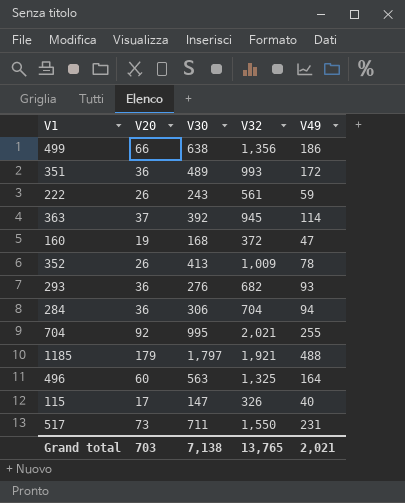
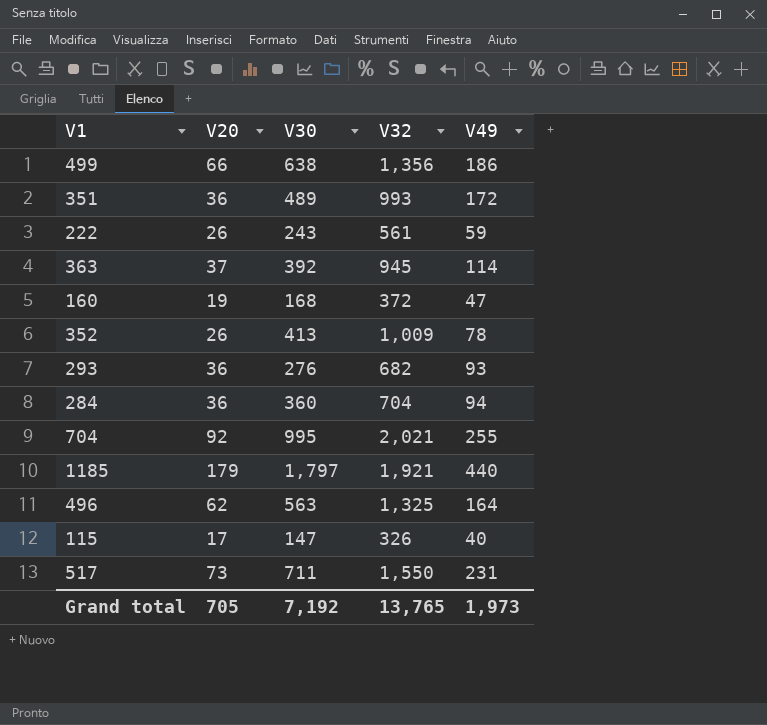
284 | V30: 306 -> 360
1185 | V49: 488 -> 440
496 | V20: 60 -> 62
Grand total | V20: 703 -> 705
Grand total | V30: 7,138 -> 7,192
Grand total | V49: 2,021 -> 1,973

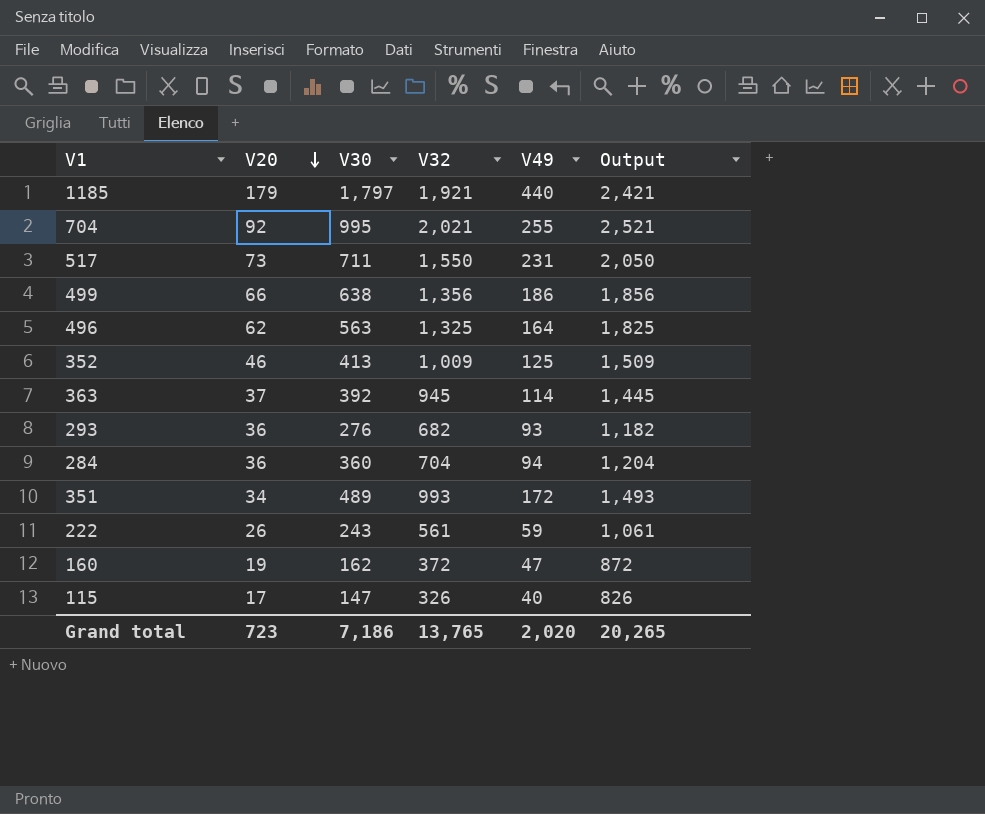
row order: none -> V20 descending
column Output | formula: none -> [V32] + 500
352 | V20: 26 -> 46
352 | V49: 78 -> 125
351 | V20: 36 -> 34
160 | V30: 168 -> 162
Grand total | V20: 705 -> 723
Grand total | V30: 7,192 -> 7,186
Grand total | V49: 1,973 -> 2,020

